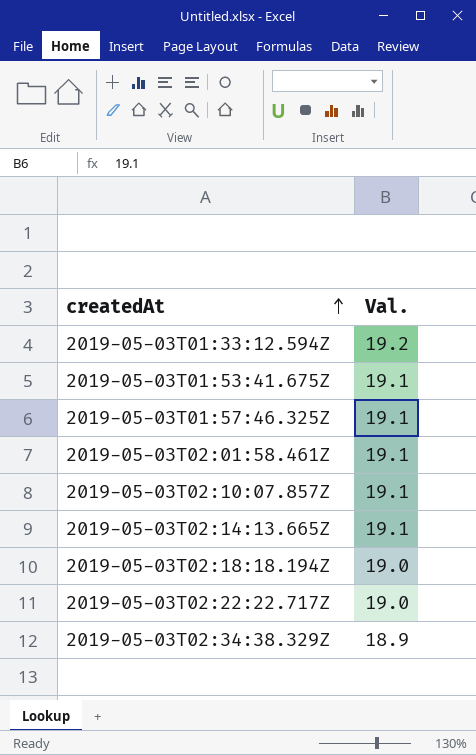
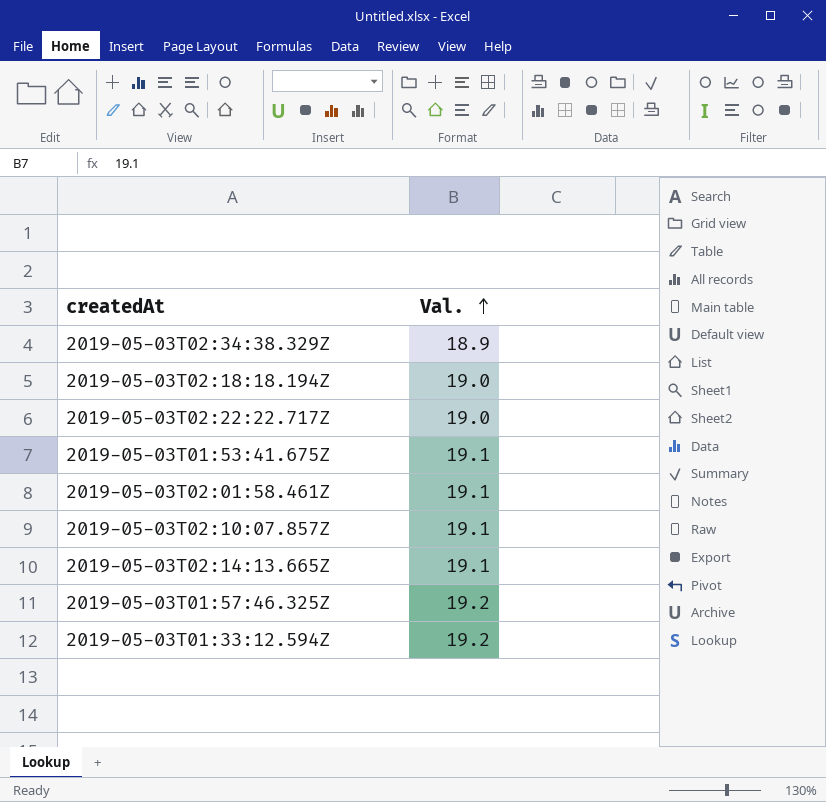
row order: createdAt ascending -> Val. ascending
2019-05-03T01:57:46.325Z | Val.: 19.1 -> 19.2

